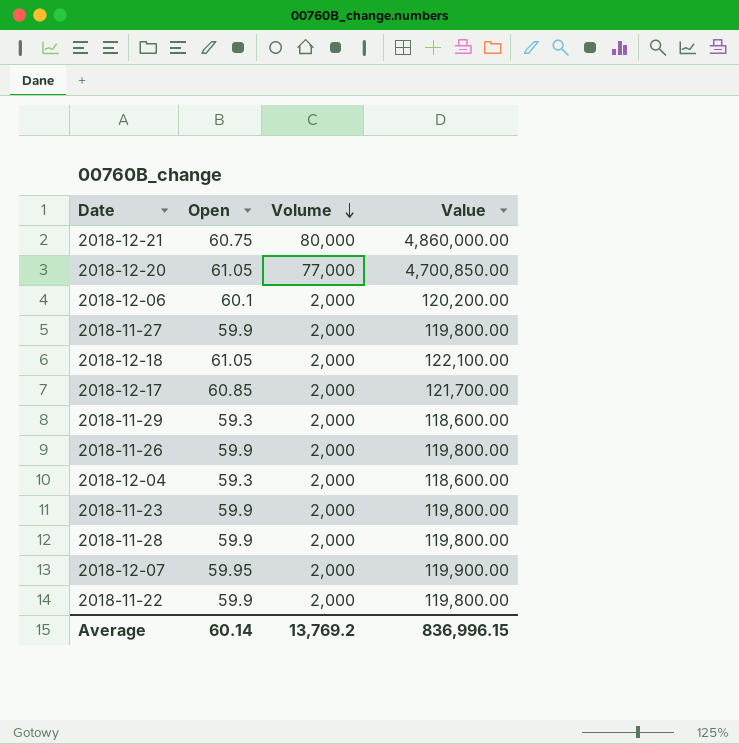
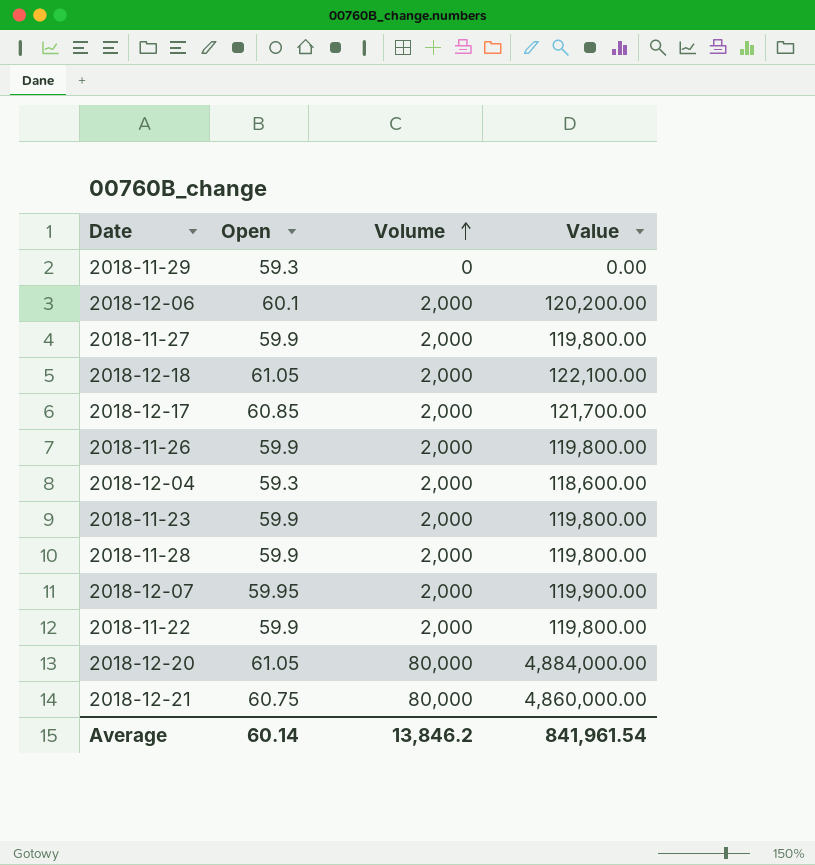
row order: Volume descending -> Volume ascending
2018-11-29 | Volume: 2,000 -> 0
2018-11-29 | Value: 118,600.00 -> 0.00
2018-12-20 | Volume: 77,000 -> 80,000
2018-12-20 | Value: 4,700,850.00 -> 4,884,000.00
Average | Volume: 13,769.2 -> 13,846.2
Average | Value: 836,996.15 -> 841,961.54

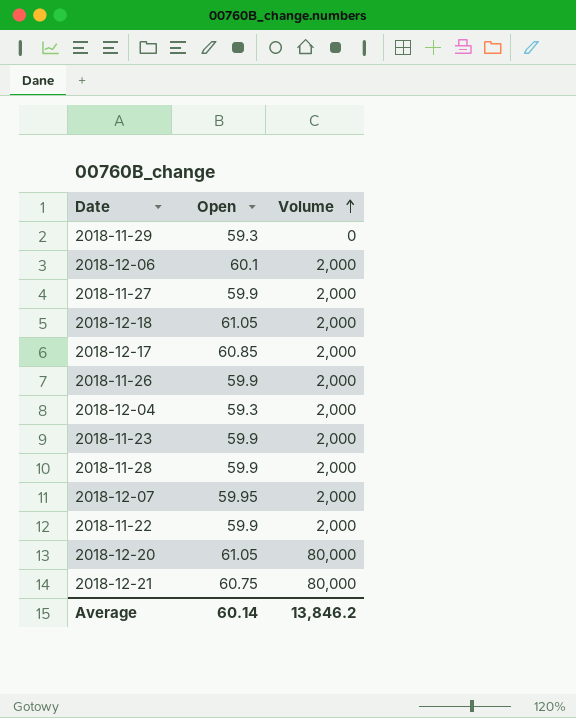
column Value | formula: [Open] * [Volume] -> none

